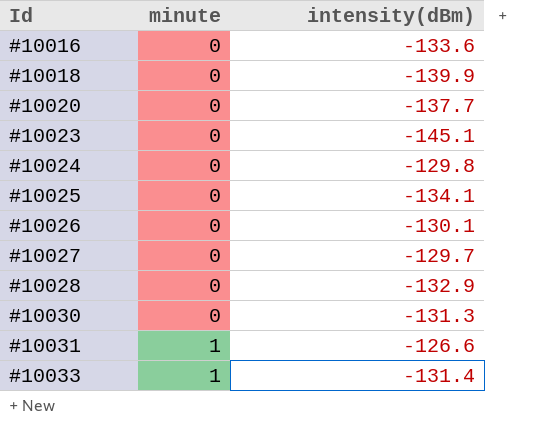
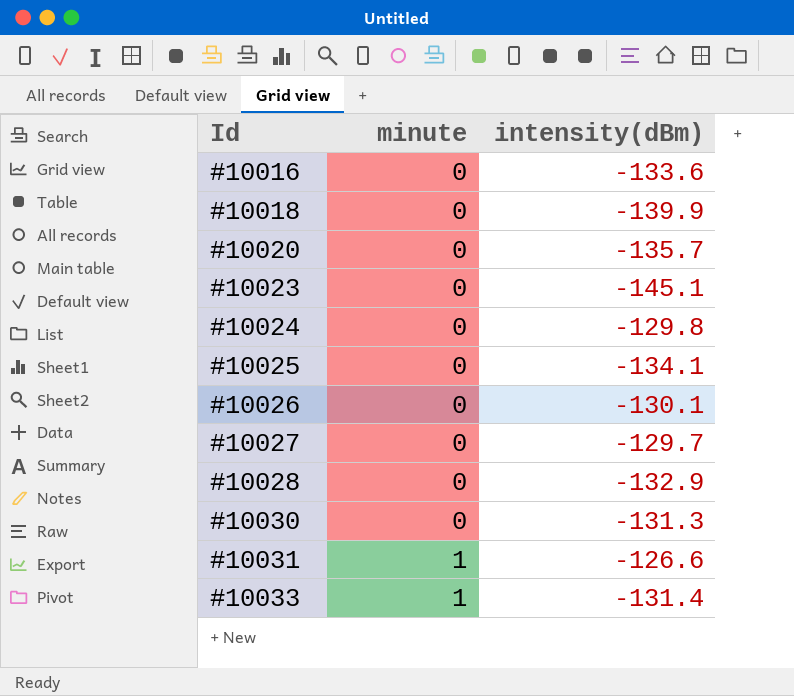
#10020 | intensity(dBm): -137.7 -> -135.7

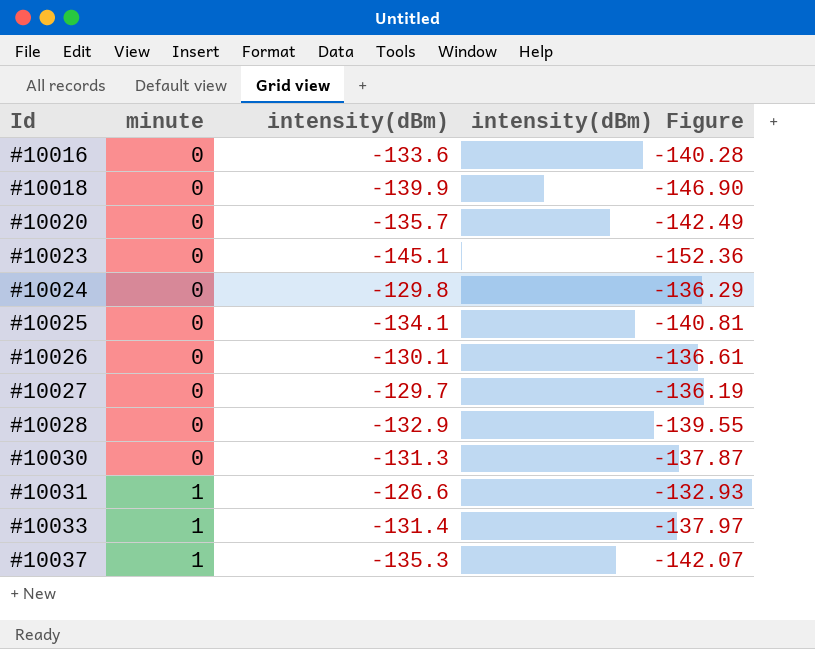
column intensity(dBm) Figure | formula: none -> [intensity(dBm)] * 1.05
row #10037: none -> 1 | -135.3 | -142.07

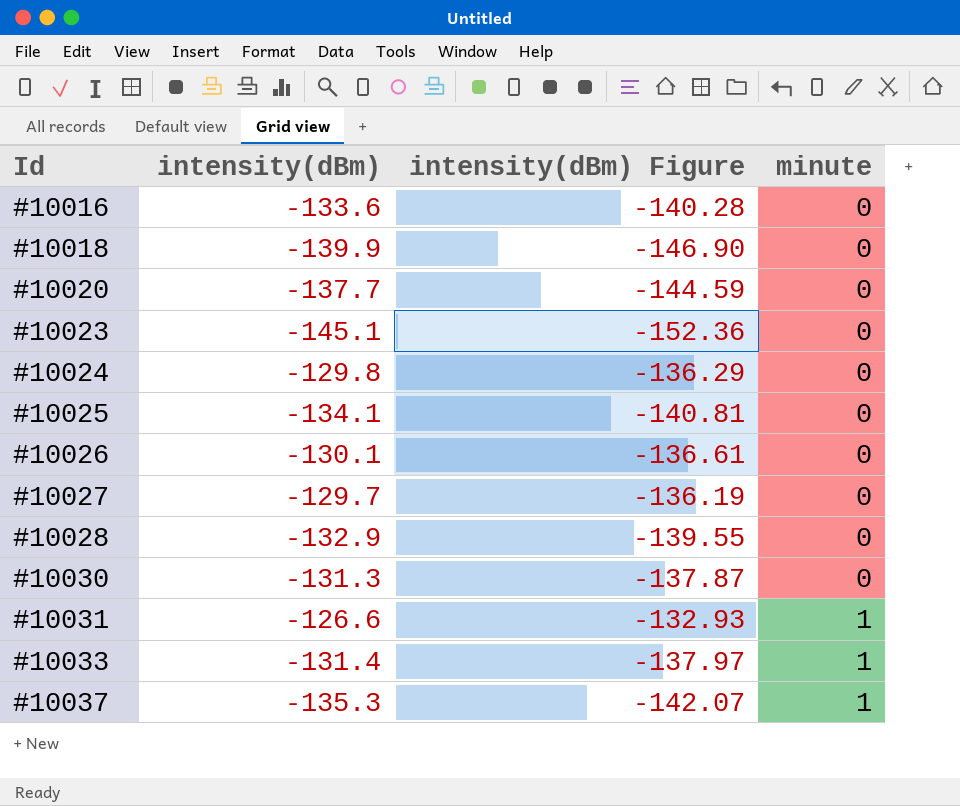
column minute | position: 2 -> 4
#10020 | intensity(dBm): -135.7 -> -137.7
#10020 | intensity(dBm) Figure: -142.49 -> -144.59

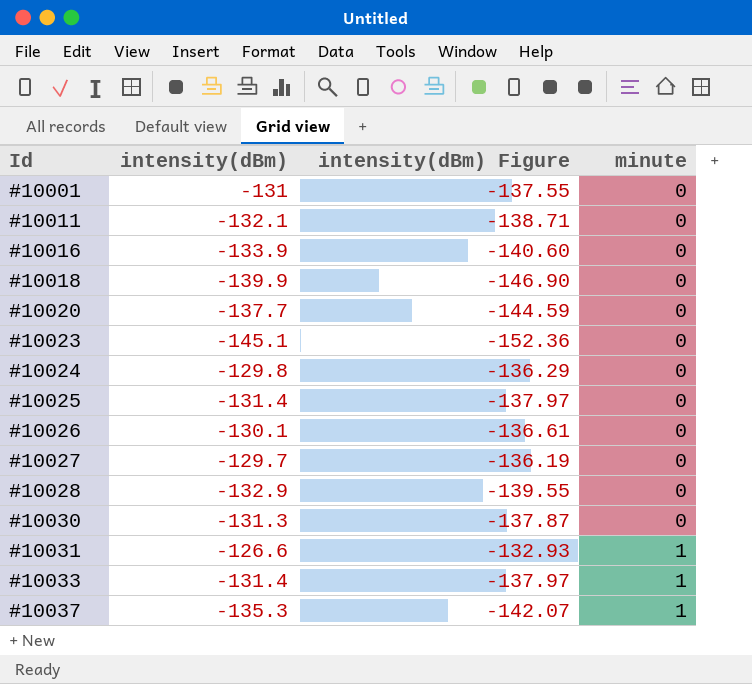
row #10001: none -> -131 | -137.55 | 0
row #10011: none -> -132.1 | -138.71 | 0
#10016 | intensity(dBm): -133.6 -> -133.9
#10016 | intensity(dBm) Figure: -140.28 -> -140.60
#10025 | intensity(dBm): -134.1 -> -131.4
#10025 | intensity(dBm) Figure: -140.81 -> -137.97

